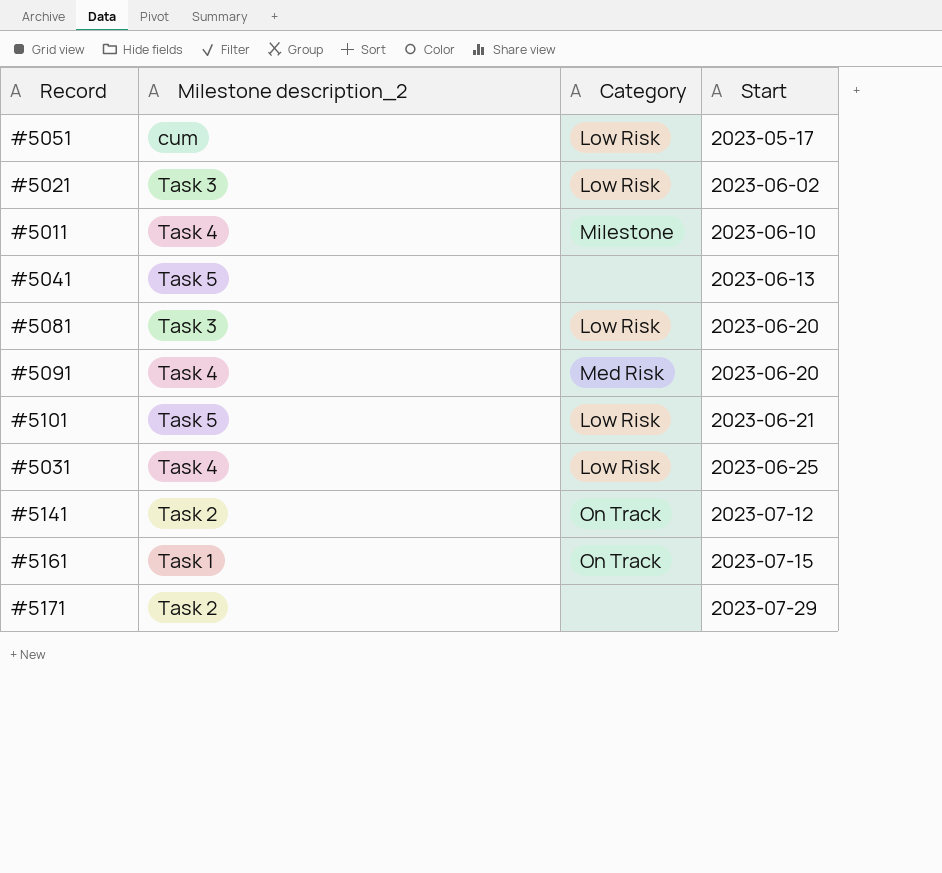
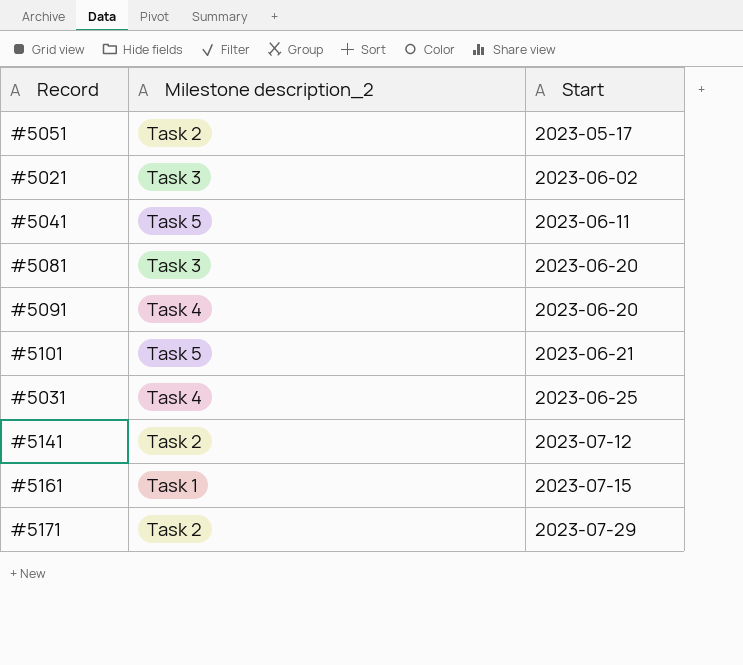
column Category | position: 3 -> none
row #5011: Task 4 | Milestone | 2023-06-10 -> none
#5051 | Milestone description_2: cum -> Task 2
#5041 | Start: 2023-06-13 -> 2023-06-11

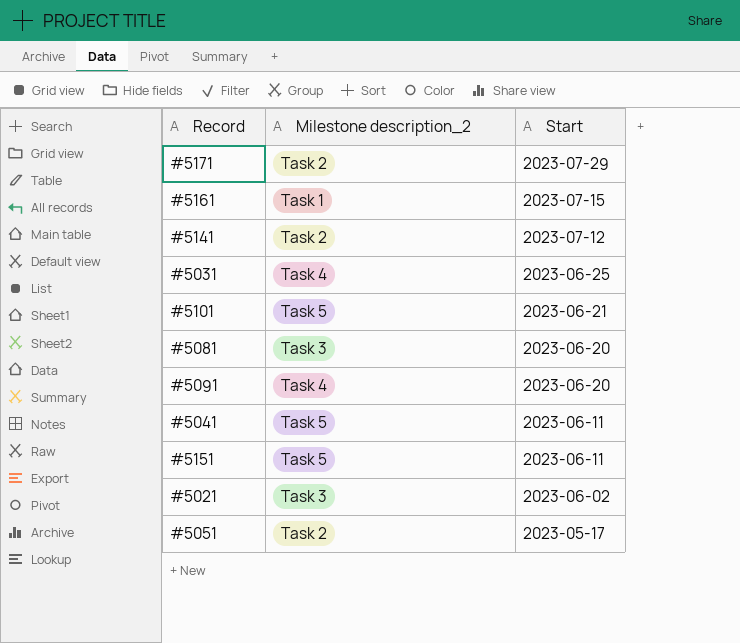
row order: Start ascending -> Start descending
row #5151: none -> Task 5 | 2023-06-11

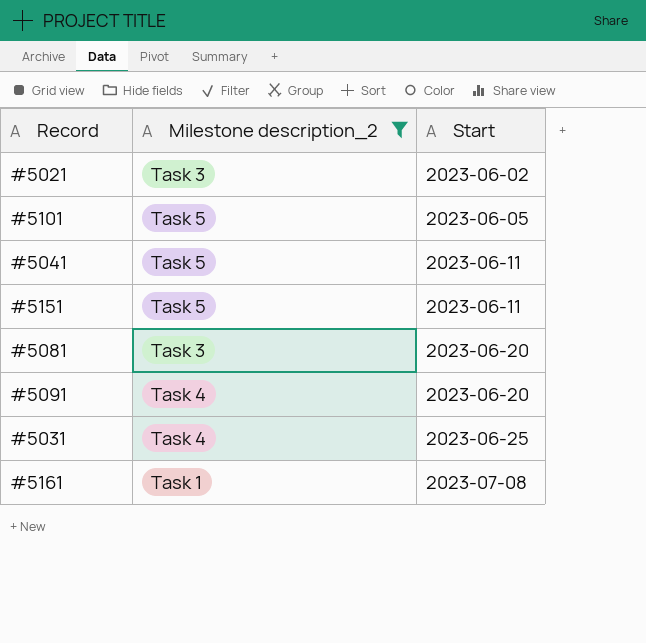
filter: none -> Milestone description_2 != Task 2
row order: Start descending -> Start ascending
#5101 | Start: 2023-06-21 -> 2023-06-05
#5161 | Start: 2023-07-15 -> 2023-07-08

